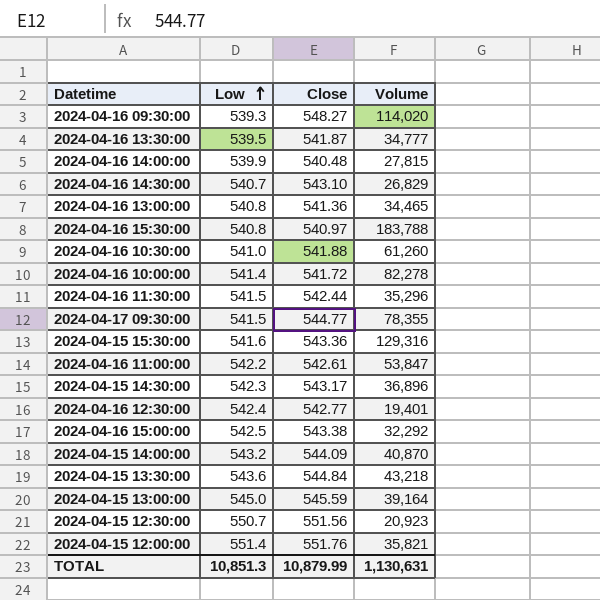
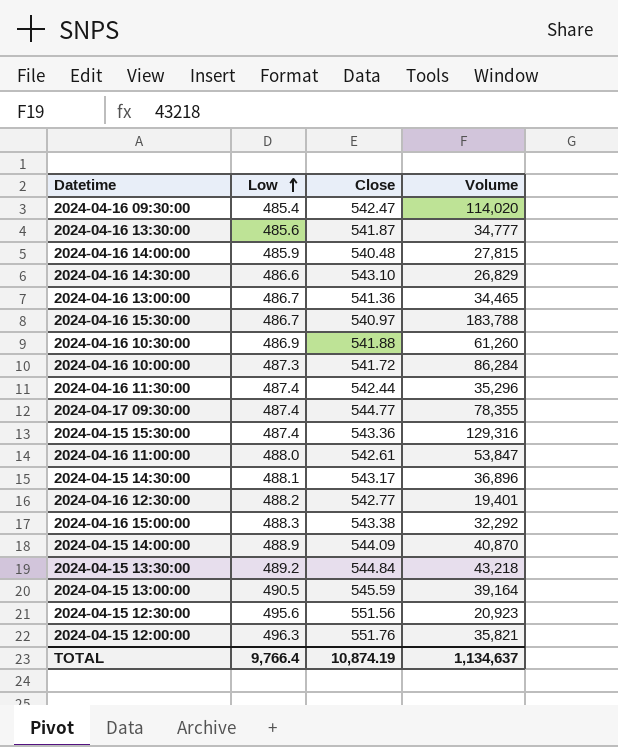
2024-04-16 09:30:00 | Low: 539.3 -> 485.4
2024-04-16 09:30:00 | Close: 548.27 -> 542.47
2024-04-16 13:30:00 | Low: 539.5 -> 485.6
2024-04-16 14:00:00 | Low: 539.9 -> 485.9
2024-04-16 14:30:00 | Low: 540.7 -> 486.6
2024-04-16 13:00:00 | Low: 540.8 -> 486.7
2024-04-16 15:30:00 | Low: 540.8 -> 486.7
2024-04-16 10:30:00 | Low: 541.0 -> 486.9
2024-04-16 10:00:00 | Low: 541.4 -> 487.3
2024-04-16 10:00:00 | Volume: 82,278 -> 86,284
2024-04-16 11:30:00 | Low: 541.5 -> 487.4
2024-04-17 09:30:00 | Low: 541.5 -> 487.4
2024-04-15 15:30:00 | Low: 541.6 -> 487.4
2024-04-16 11:00:00 | Low: 542.2 -> 488.0
2024-04-15 14:30:00 | Low: 542.3 -> 488.1
2024-04-16 12:30:00 | Low: 542.4 -> 488.2
2024-04-16 15:00:00 | Low: 542.5 -> 488.3
2024-04-15 14:00:00 | Low: 543.2 -> 488.9
2024-04-15 13:30:00 | Low: 543.6 -> 489.2
2024-04-15 13:00:00 | Low: 545.0 -> 490.5
2024-04-15 12:30:00 | Low: 550.7 -> 495.6
2024-04-15 12:00:00 | Low: 551.4 -> 496.3
TOTAL | Low: 10,851.3 -> 9,766.4
TOTAL | Close: 10,879.99 -> 10,874.19
TOTAL | Volume: 1,130,631 -> 1,134,637

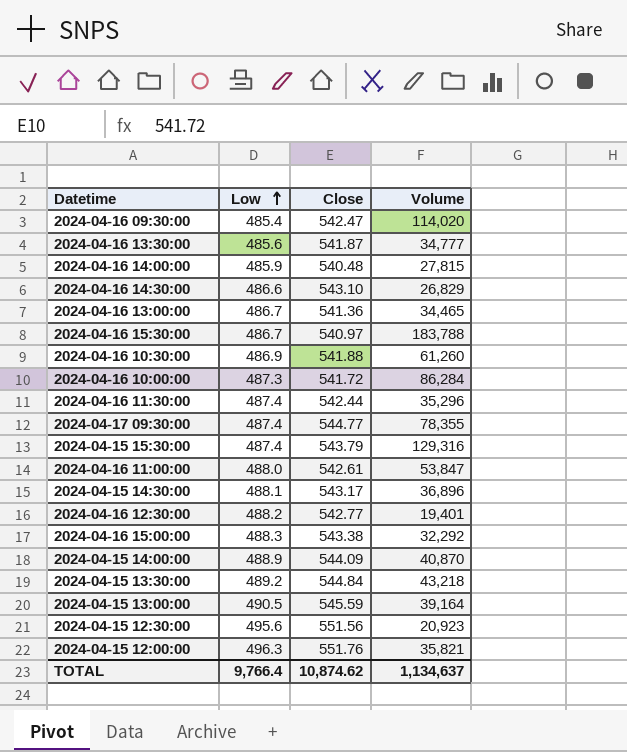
2024-04-15 15:30:00 | Close: 543.36 -> 543.79
TOTAL | Close: 10,874.19 -> 10,874.62

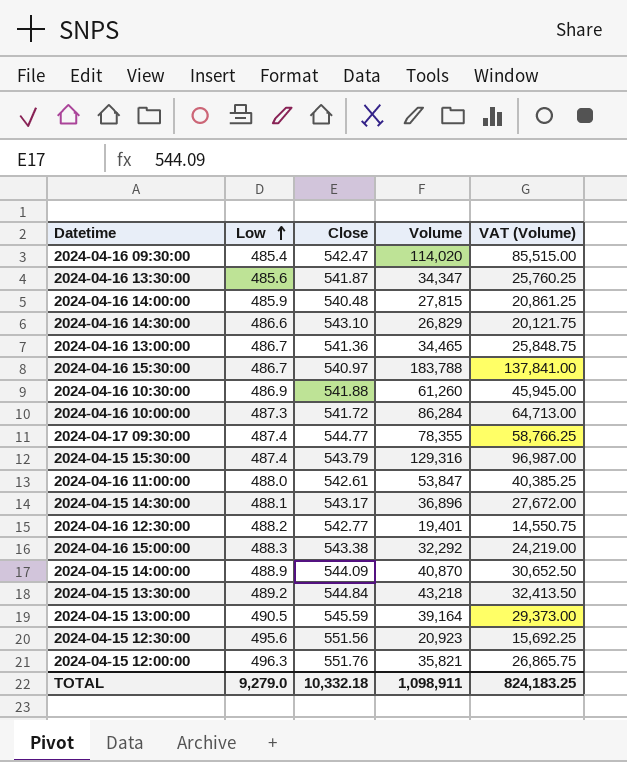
column VAT (Volume) | formula: none -> [Volume] * 0.75
row 2024-04-16 11:30:00: 487.4 | 542.44 | 35,296 -> none
2024-04-16 13:30:00 | Volume: 34,777 -> 34,347
TOTAL | Low: 9,766.4 -> 9,279.0
TOTAL | Close: 10,874.62 -> 10,332.18
TOTAL | Volume: 1,134,637 -> 1,098,911

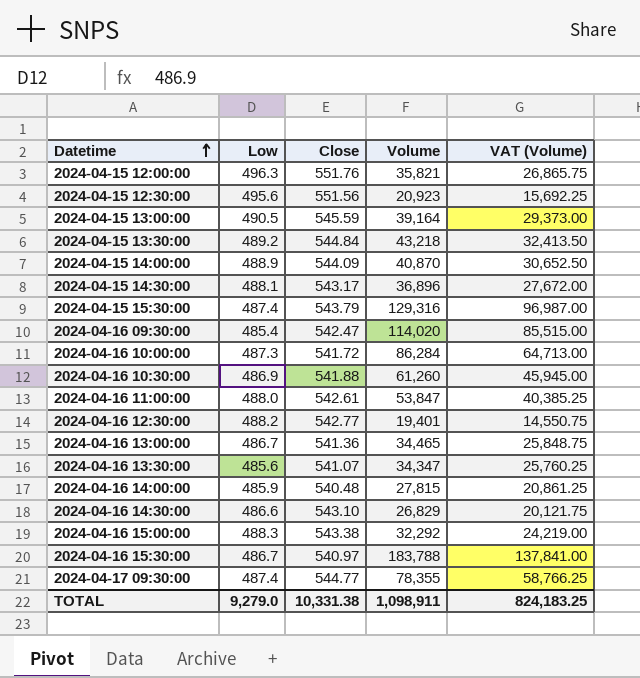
row order: Low ascending -> Datetime ascending
2024-04-16 13:30:00 | Close: 541.87 -> 541.07
TOTAL | Close: 10,332.18 -> 10,331.38

